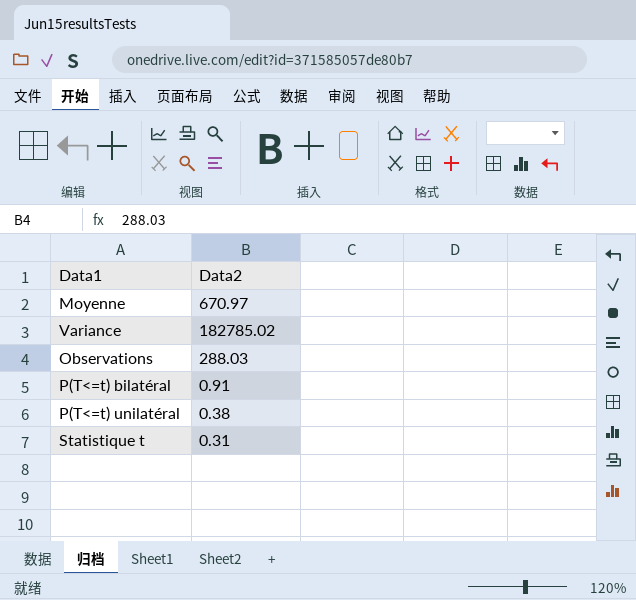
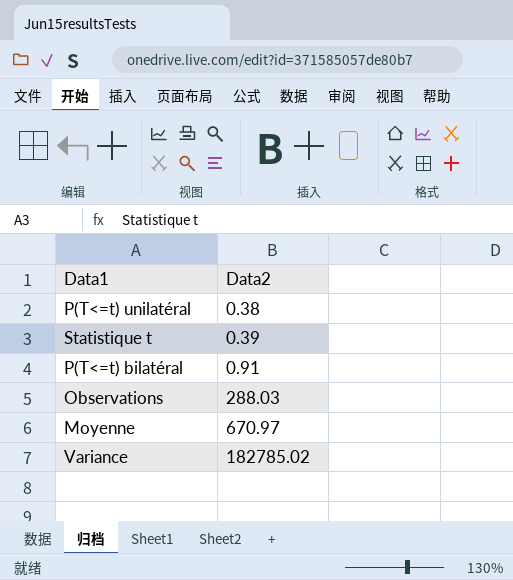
row order: none -> Data2 ascending
Statistique t | Data2: 0.31 -> 0.39

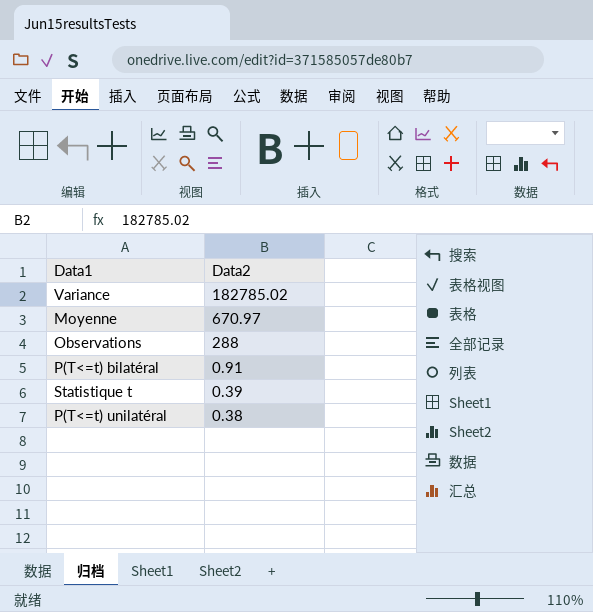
row order: Data2 ascending -> Data2 descending
Observations | Data2: 288.03 -> 288

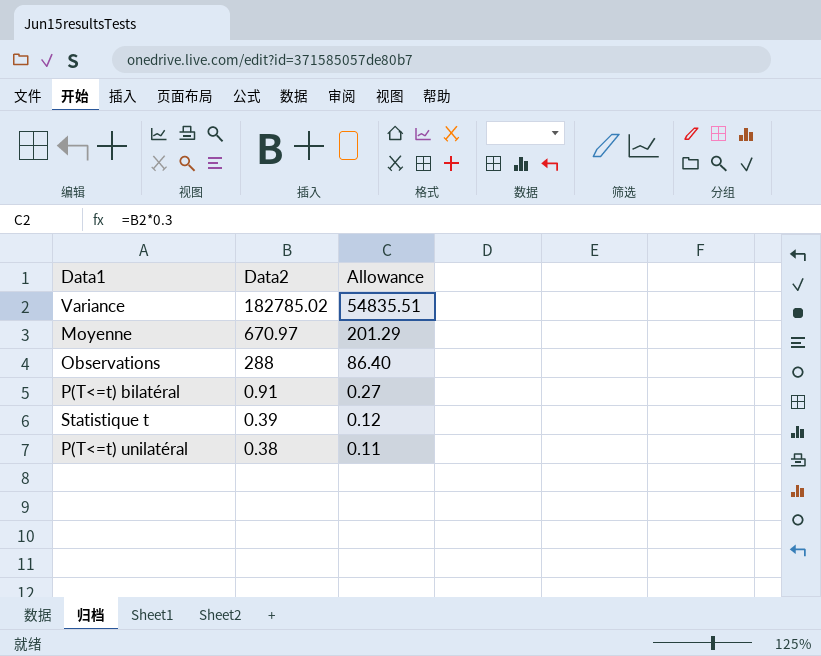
column Allowance | formula: none -> [Data2] * 0.3

